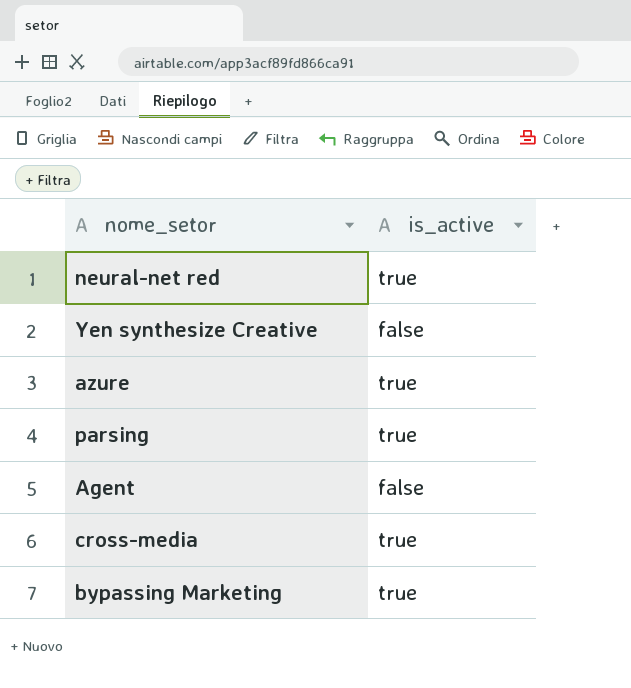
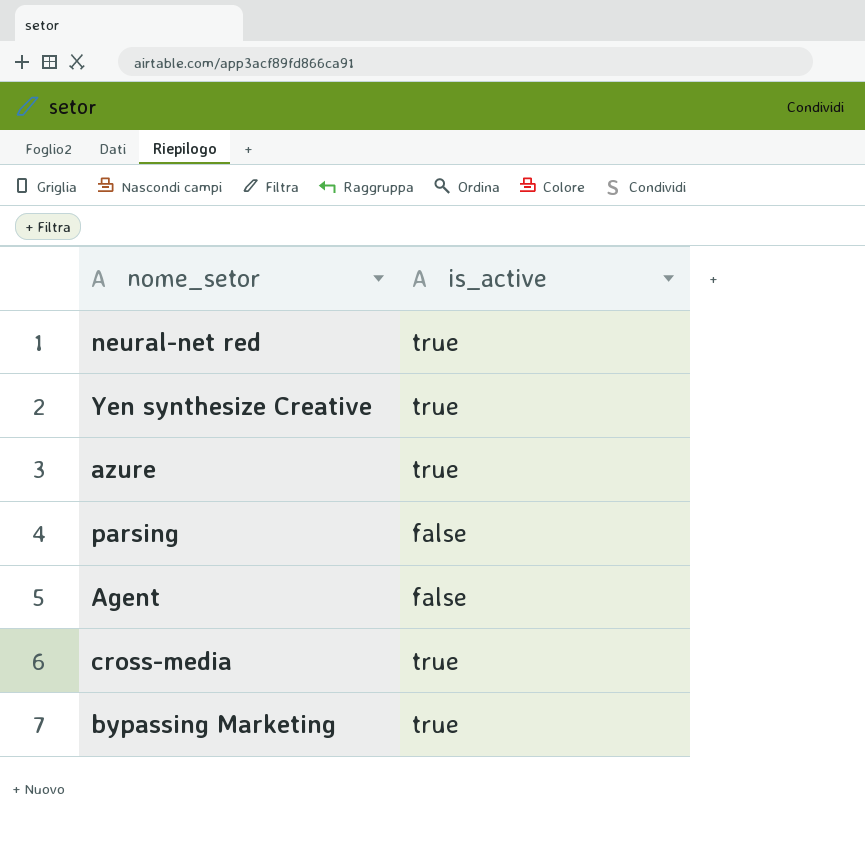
Yen synthesize Creative | is_active: false -> true
parsing | is_active: true -> false

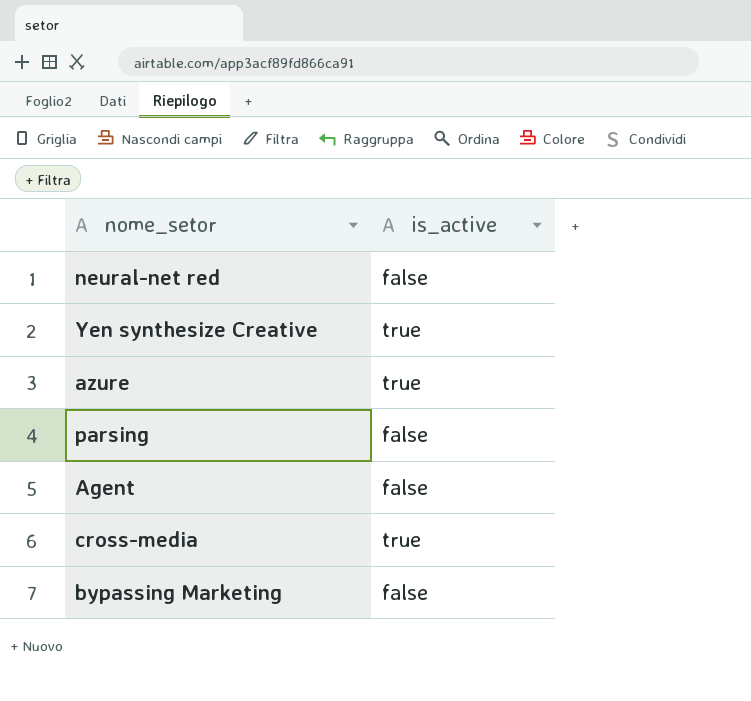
neural-net red | is_active: true -> false
bypassing Marketing | is_active: true -> false

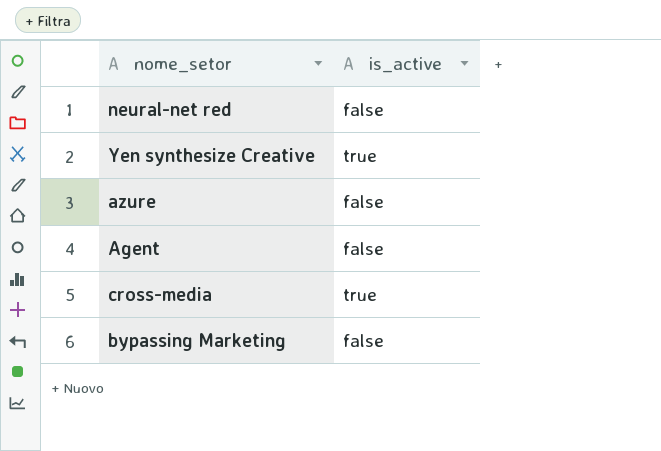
row parsing: false -> none
azure | is_active: true -> false

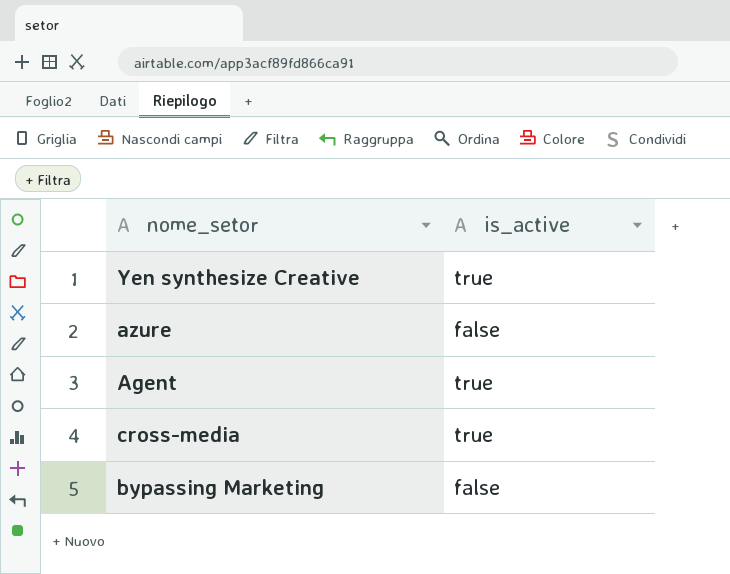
row neural-net red: false -> none
Agent | is_active: false -> true

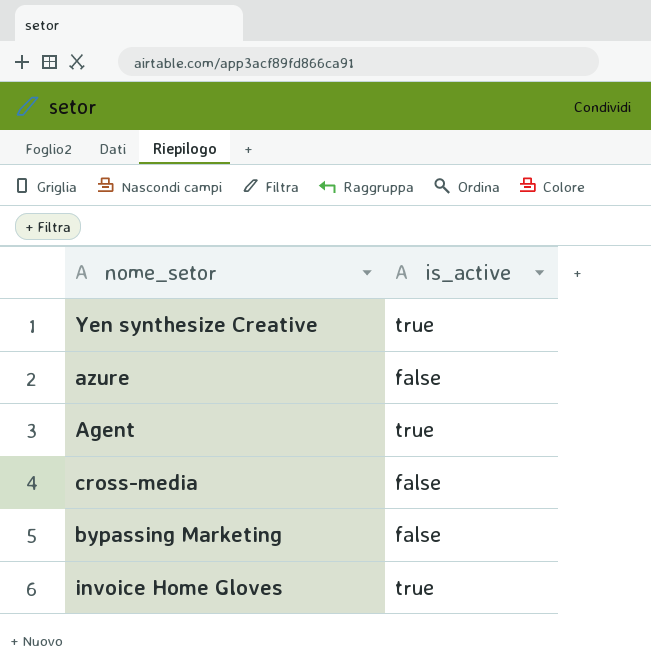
cross-media | is_active: true -> false
row invoice Home Gloves: none -> true

